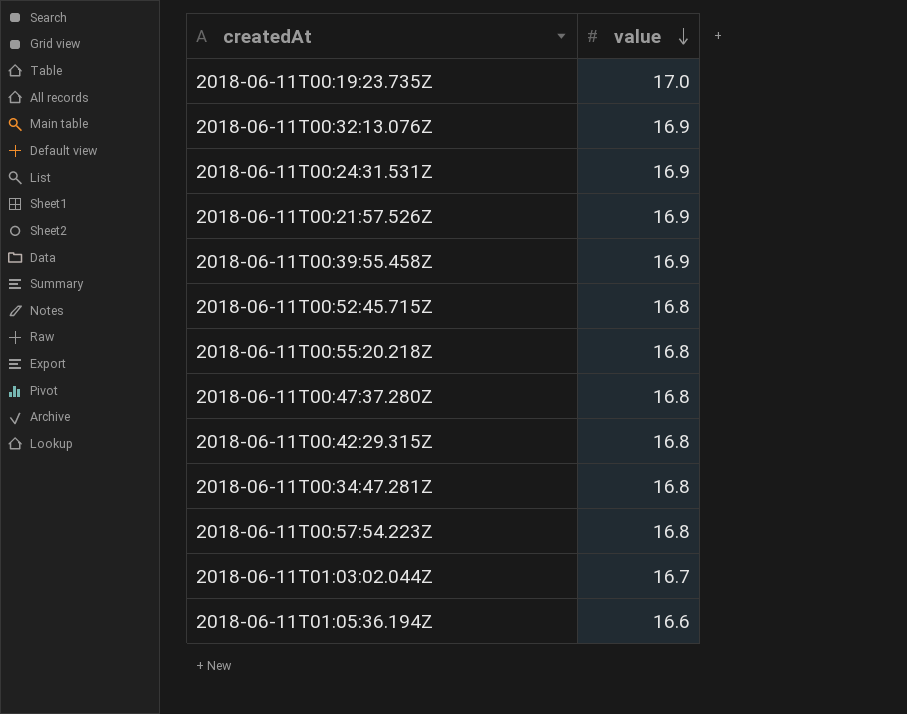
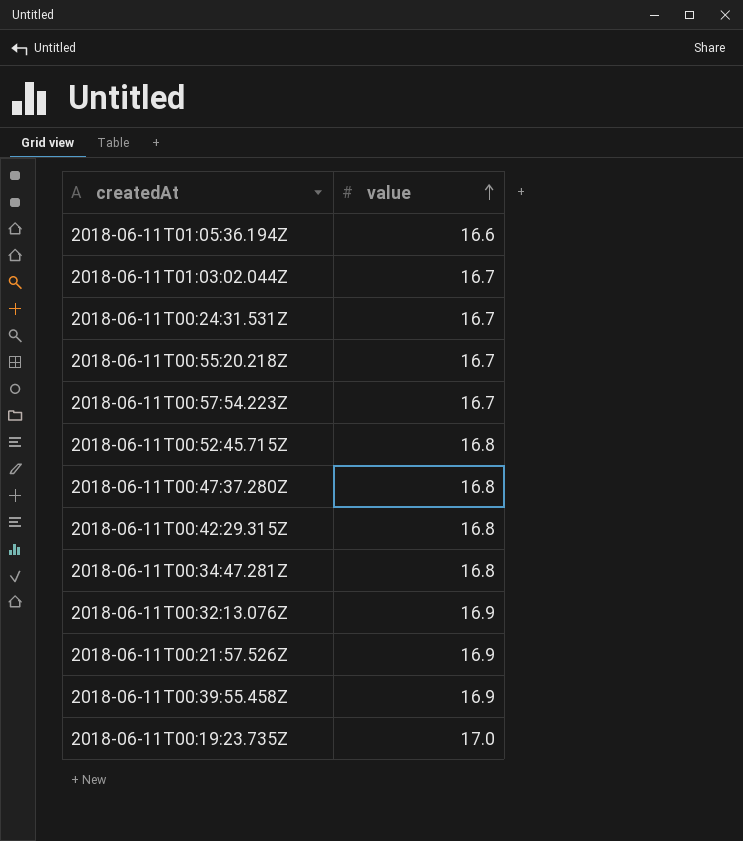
row order: value descending -> value ascending
2018-06-11T00:24:31.531Z | value: 16.9 -> 16.7
2018-06-11T00:55:20.218Z | value: 16.8 -> 16.7
2018-06-11T00:57:54.223Z | value: 16.8 -> 16.7

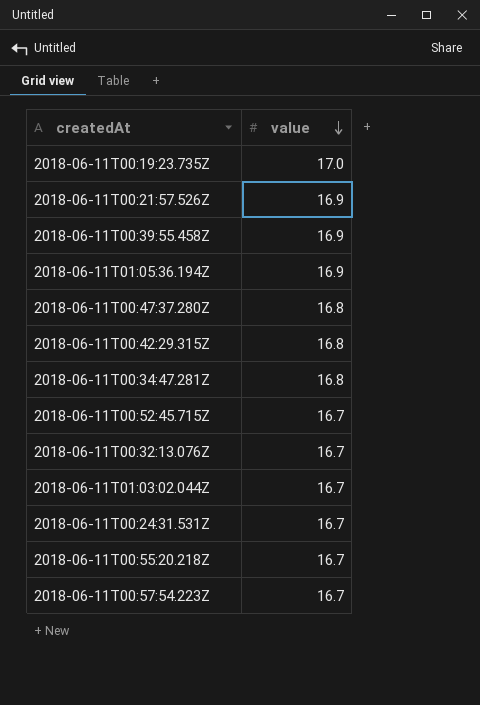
row order: value ascending -> value descending
2018-06-11T01:05:36.194Z | value: 16.6 -> 16.9
2018-06-11T00:52:45.715Z | value: 16.8 -> 16.7
2018-06-11T00:32:13.076Z | value: 16.9 -> 16.7

